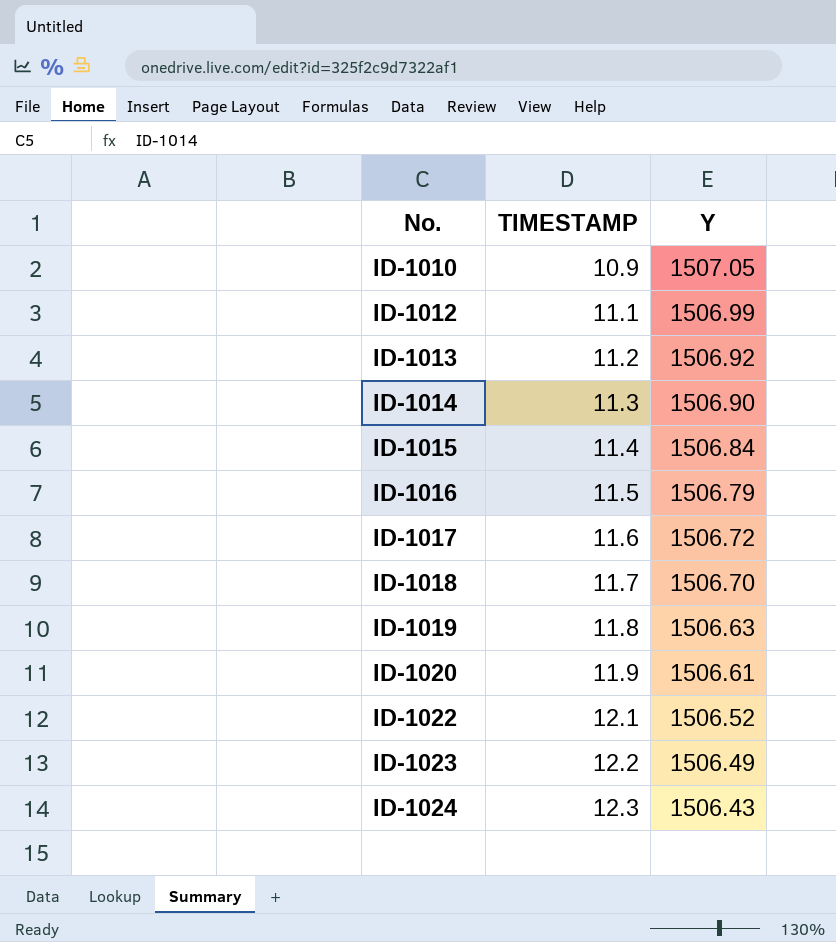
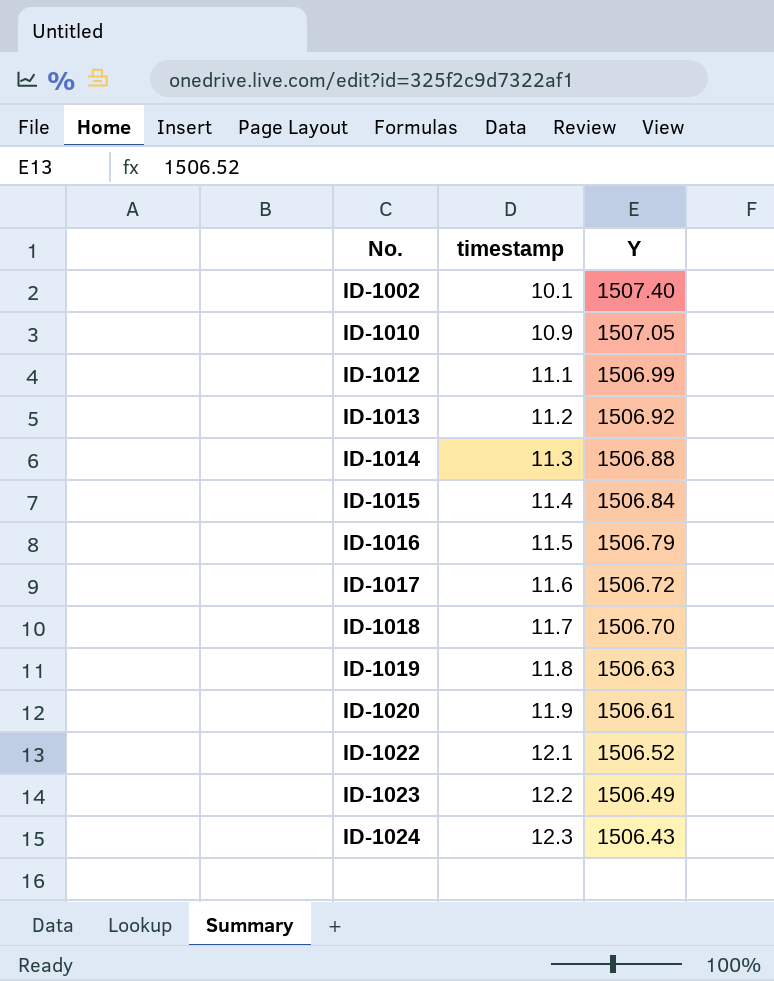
column name: TIMESTAMP -> timestamp
row ID-1002: none -> 10.1 | 1507.40
ID-1014 | Y: 1506.90 -> 1506.88

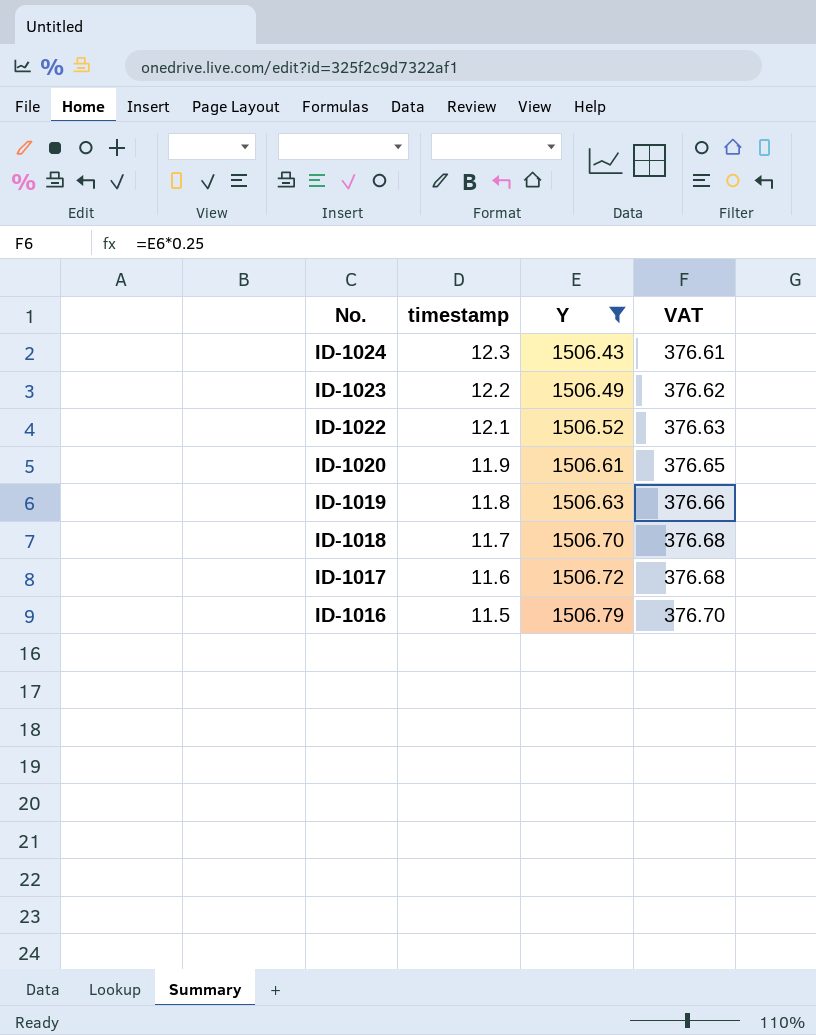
filter: none -> Y <= 1506.79
row order: No. ascending -> No. descending
column VAT | formula: none -> [Y] * 0.25

